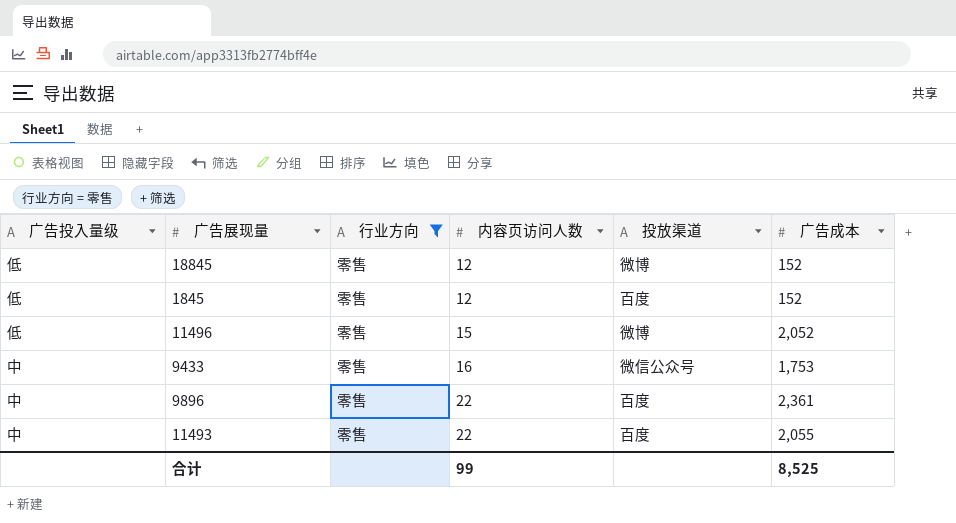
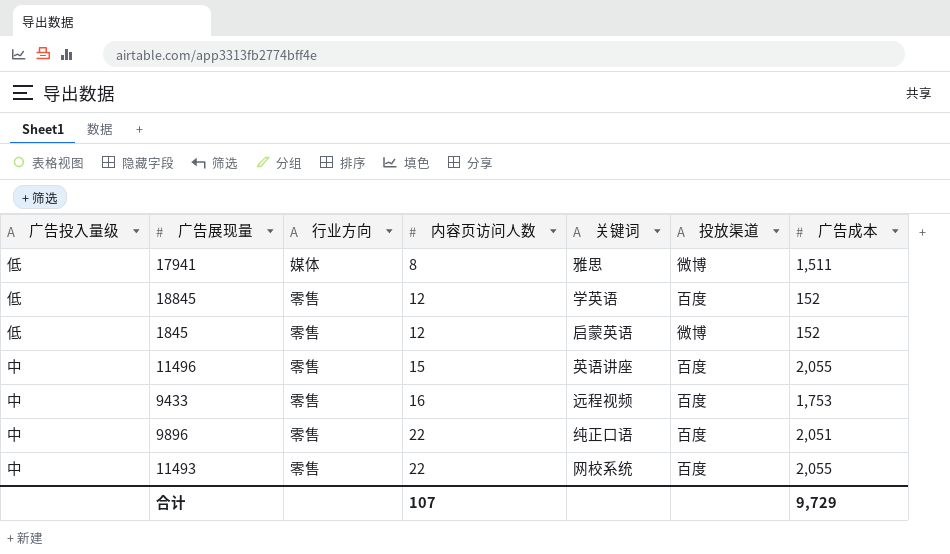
filter: 行业方向 = 零售 -> none
column 关键词 | position: none -> 5
18845 | 投放渠道: 微博 -> 百度
1845 | 投放渠道: 百度 -> 微博
11496 | 广告投入量级: 低 -> 中
11496 | 投放渠道: 微博 -> 百度
11496 | 广告成本: 2,052 -> 2,055
9433 | 投放渠道: 微信公众号 -> 百度
9896 | 广告成本: 2,361 -> 2,051
合计 | 内容页访问人数: 99 -> 107
合计 | 广告成本: 8,525 -> 9,729

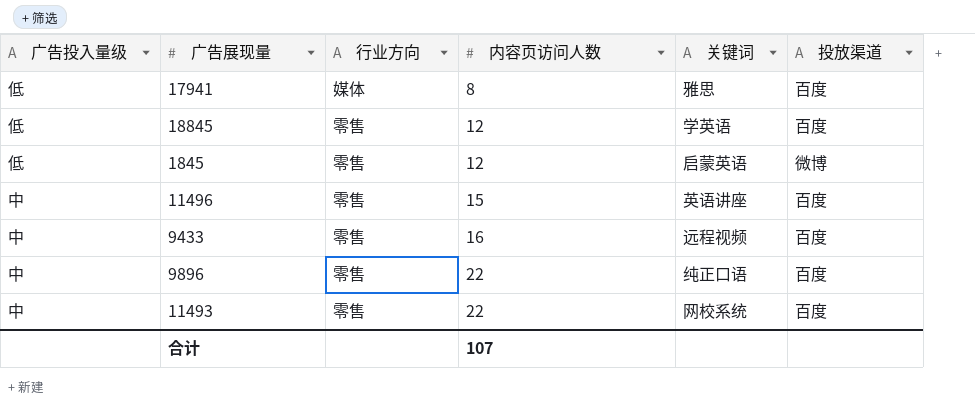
column 广告成本 | position: 7 -> none
17941 | 投放渠道: 微博 -> 百度

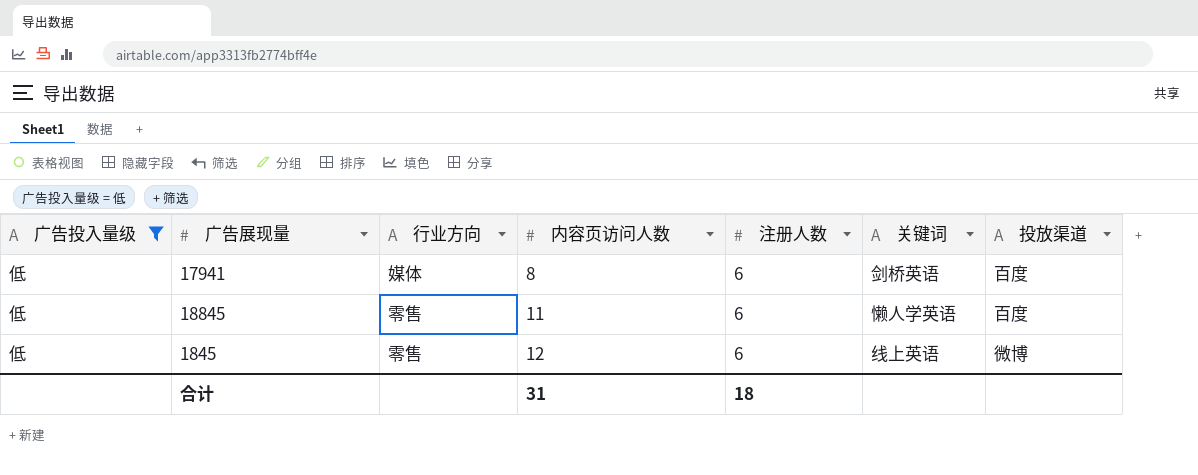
filter: none -> 广告投入量级 = 低
column 注册人数 | position: none -> 5
17941 | 关键词: 雅思 -> 剑桥英语
18845 | 内容页访问人数: 12 -> 11
18845 | 关键词: 学英语 -> 懒人学英语
1845 | 关键词: 启蒙英语 -> 线上英语
合计 | 内容页访问人数: 107 -> 31

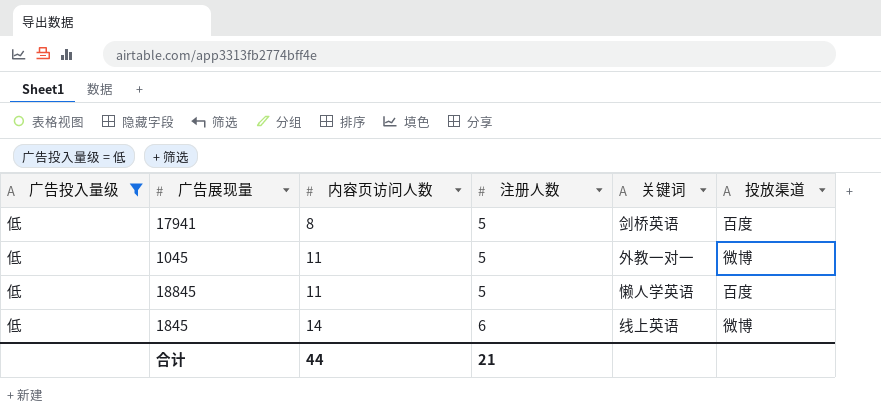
column 行业方向 | position: 3 -> none
17941 | 注册人数: 6 -> 5
row 1045: none -> 低 | 11 | 5 | 外教一对一 | 微博
18845 | 注册人数: 6 -> 5
1845 | 内容页访问人数: 12 -> 14
合计 | 内容页访问人数: 31 -> 44
合计 | 注册人数: 18 -> 21

